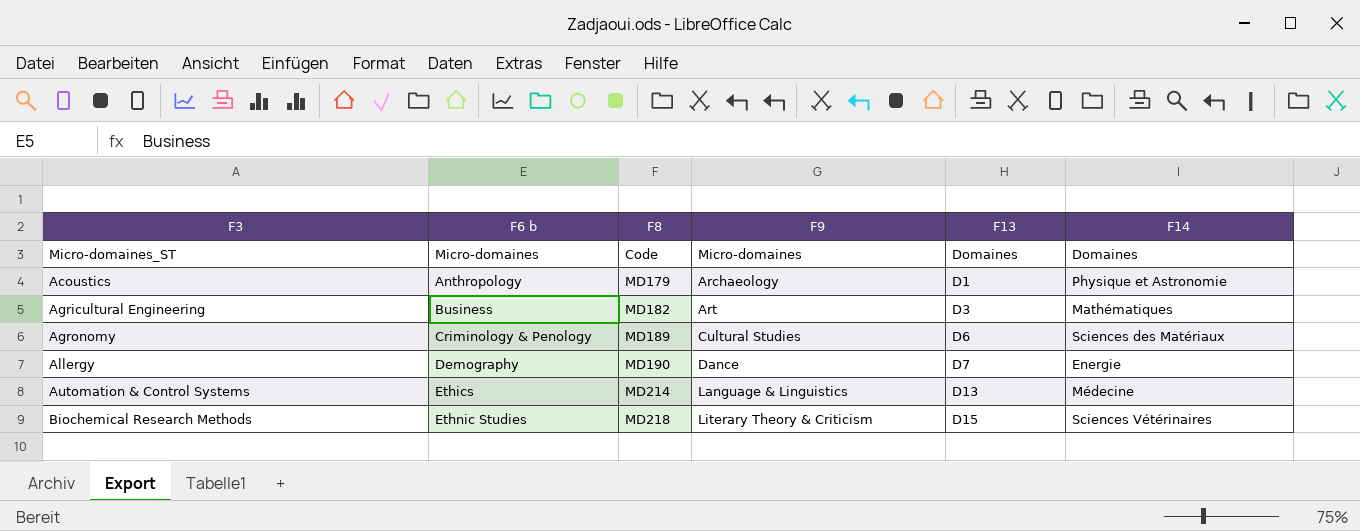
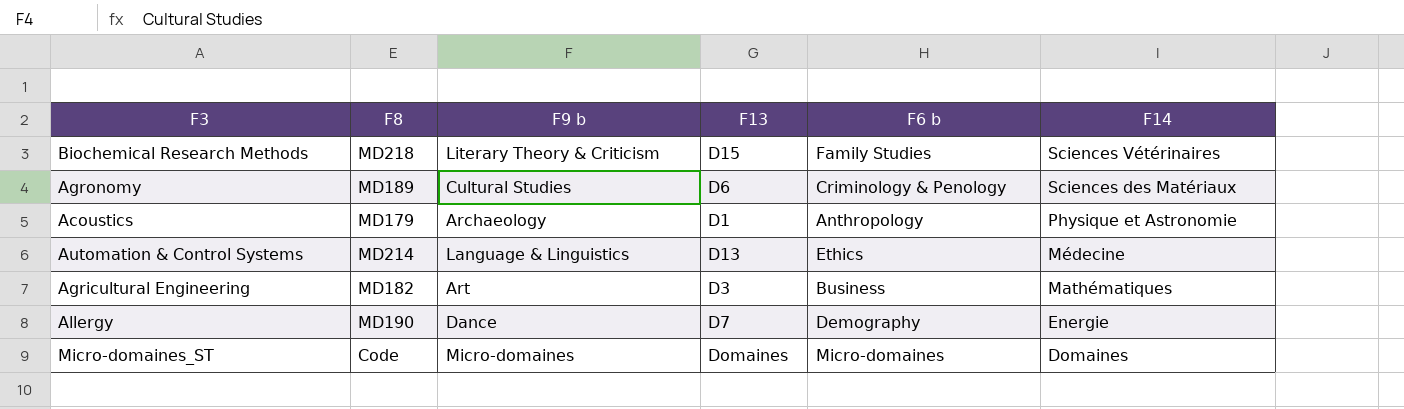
row order: F8 ascending -> F14 descending
column name: F9 -> F9 b
column F6 b | position: 2 -> 5
Biochemical Research Methods | F6 b: Ethnic Studies -> Family Studies

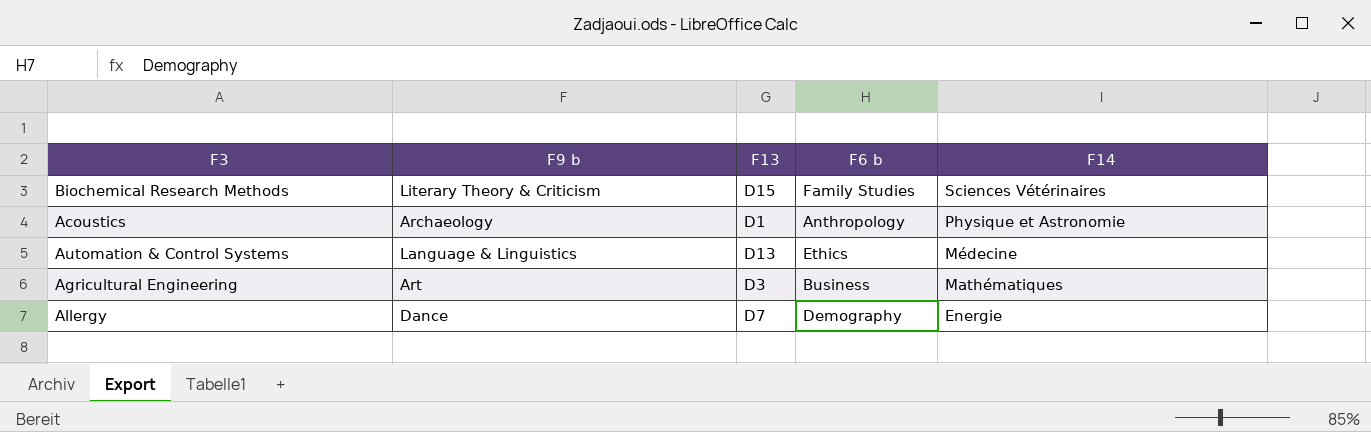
column F8 | position: 2 -> none
row Agronomy: MD189 | Cultural Studies | D6 | Criminology & Penology | Sciences des Matériaux -> none
row Micro-domaines_ST: Code | Micro-domaines | Domaines | Micro-domaines | Domaines -> none

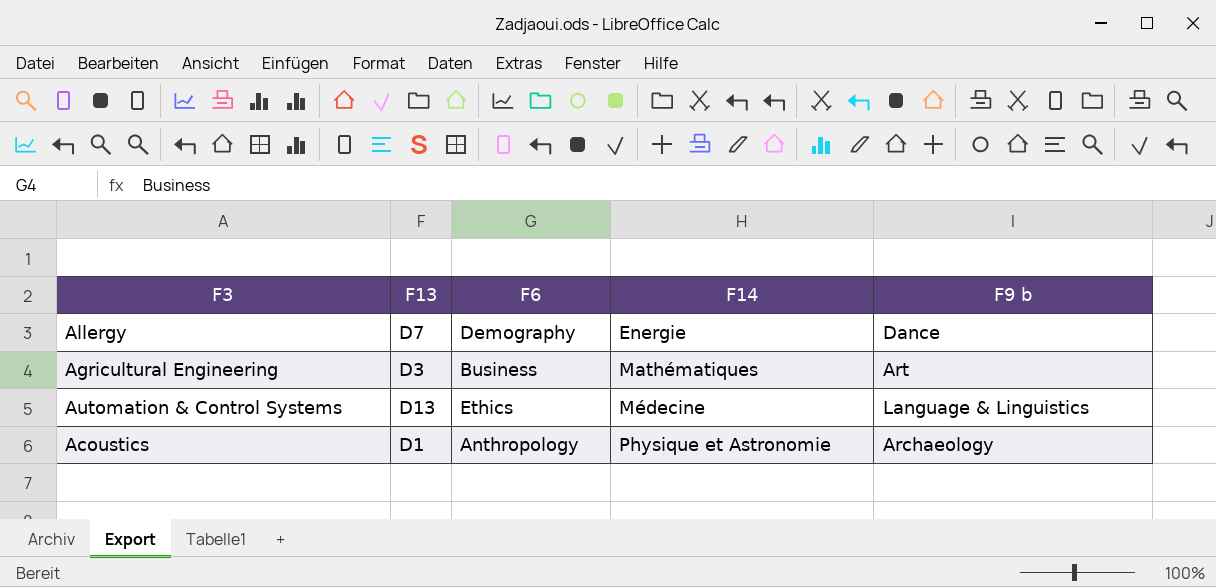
row order: F14 descending -> F14 ascending
column name: F6 b -> F6
column F9 b | position: 2 -> 5
row Biochemical Research Methods: Literary Theory & Criticism | D15 | Family Studies | Sciences Vétérinaires -> none

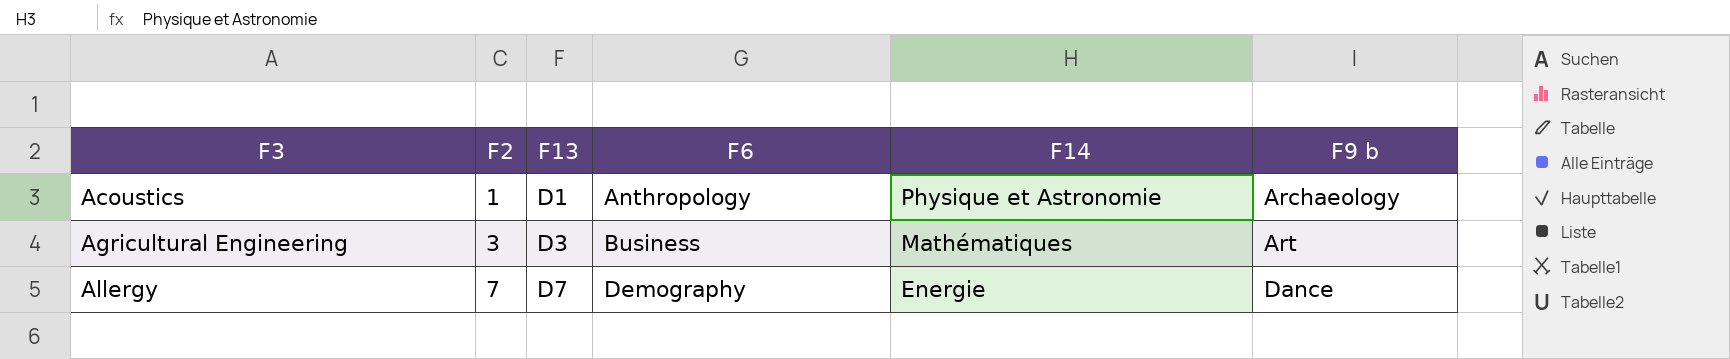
row order: F14 ascending -> F3 ascending
column F2 | position: none -> 2
row Automation & Control Systems: D13 | Ethics | Médecine | Language & Linguistics -> none

